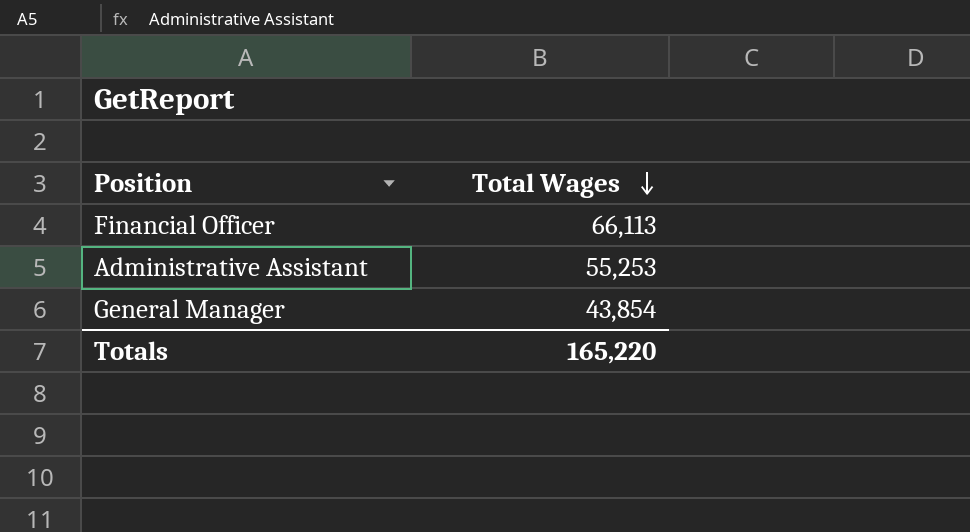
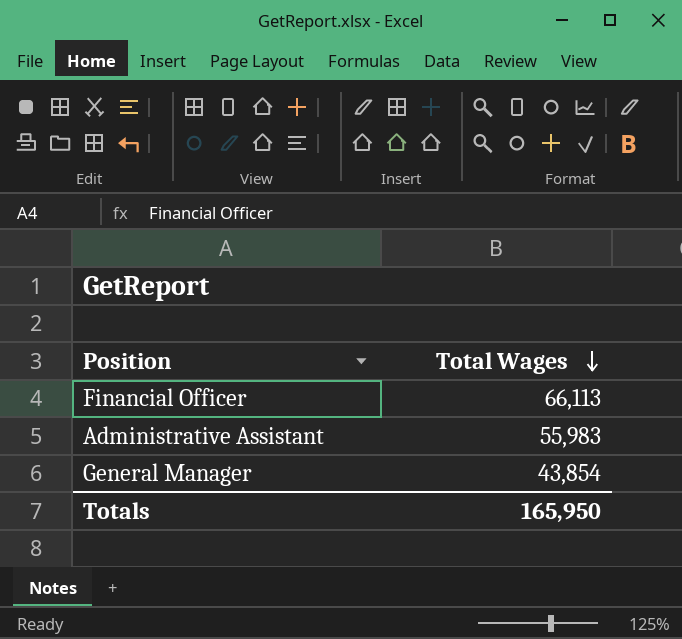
Administrative Assistant | Total Wages: 55,253 -> 55,983
Totals | Total Wages: 165,220 -> 165,950

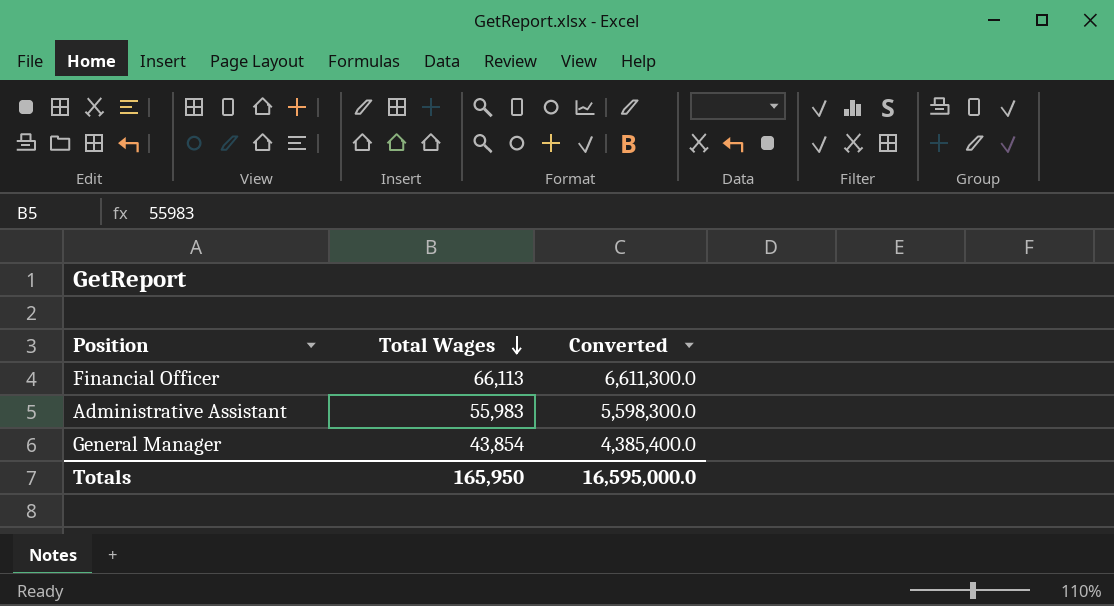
column Converted | formula: none -> [Total Wages] * 100

